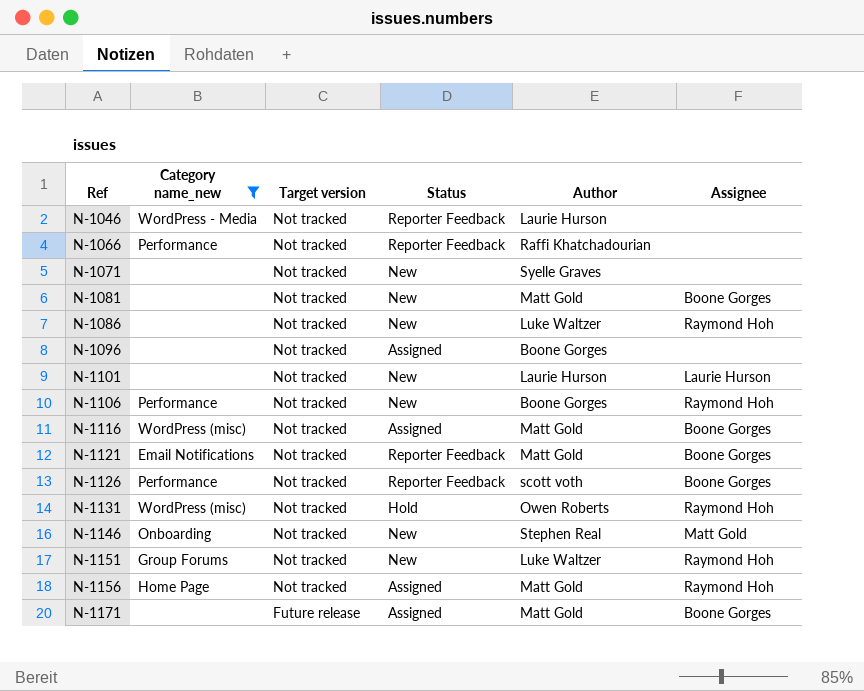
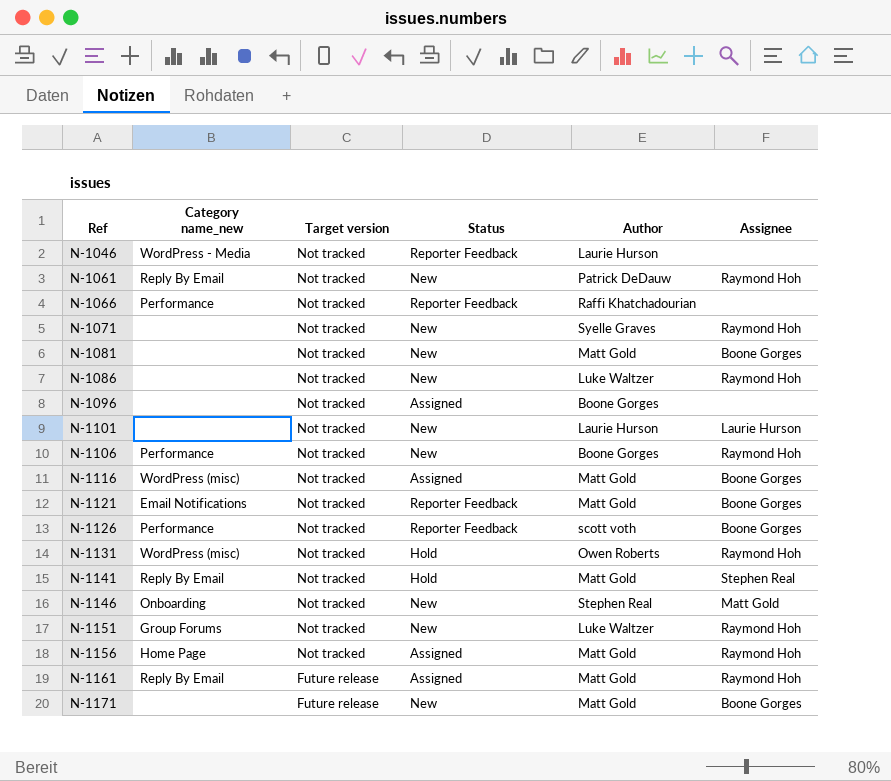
filter: Category name_new != Reply By Email -> none
N-1071 | Assignee: none -> Raymond Hoh
N-1171 | Status: Assigned -> New

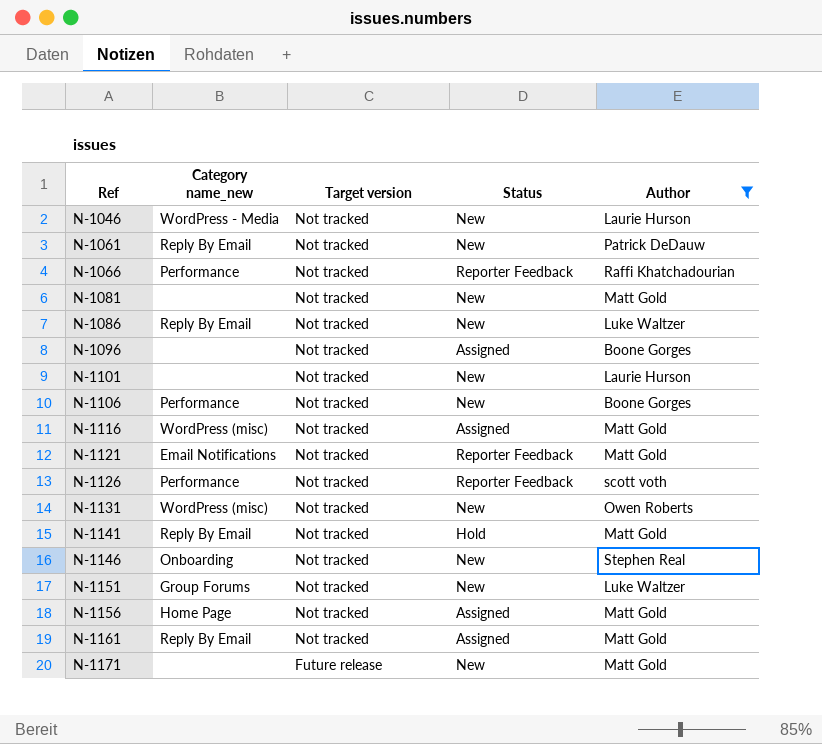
filter: none -> Author != Syelle Graves
column Assignee | position: 6 -> none
N-1046 | Status: Reporter Feedback -> New
N-1086 | Category name_new: none -> Reply By Email
N-1131 | Status: Hold -> New
N-1161 | Target version: Future release -> Not tracked

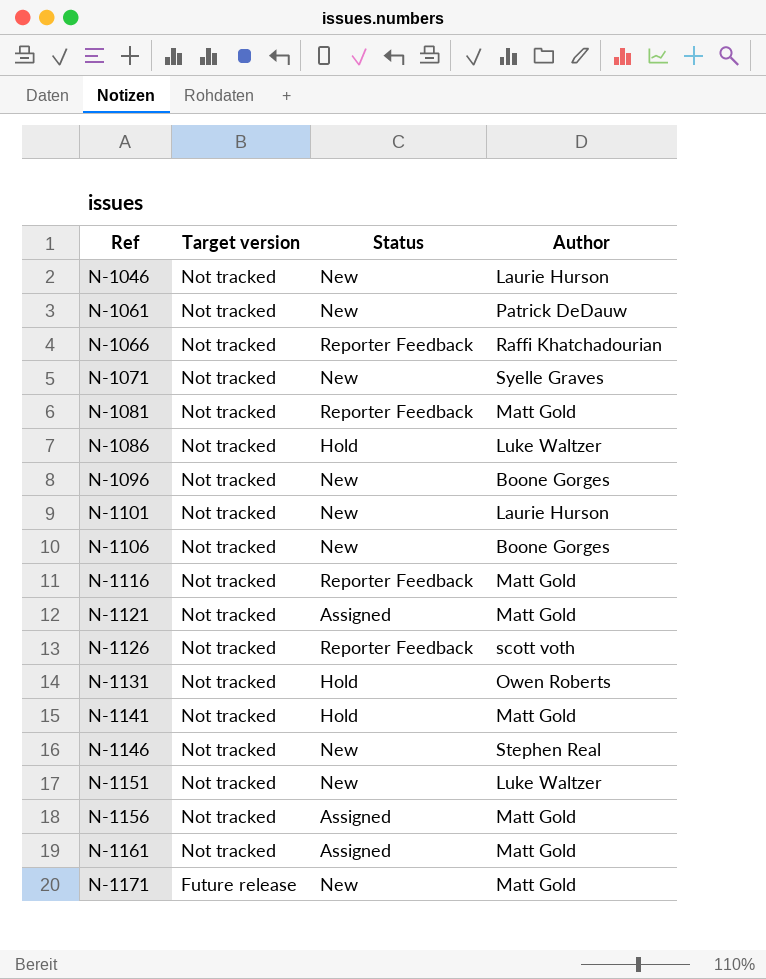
filter: Author != Syelle Graves -> none
column Category name_new | position: 2 -> none
N-1081 | Status: New -> Reporter Feedback
N-1086 | Status: New -> Hold
N-1096 | Status: Assigned -> New
N-1116 | Status: Assigned -> Reporter Feedback
N-1121 | Status: Reporter Feedback -> Assigned
N-1131 | Status: New -> Hold

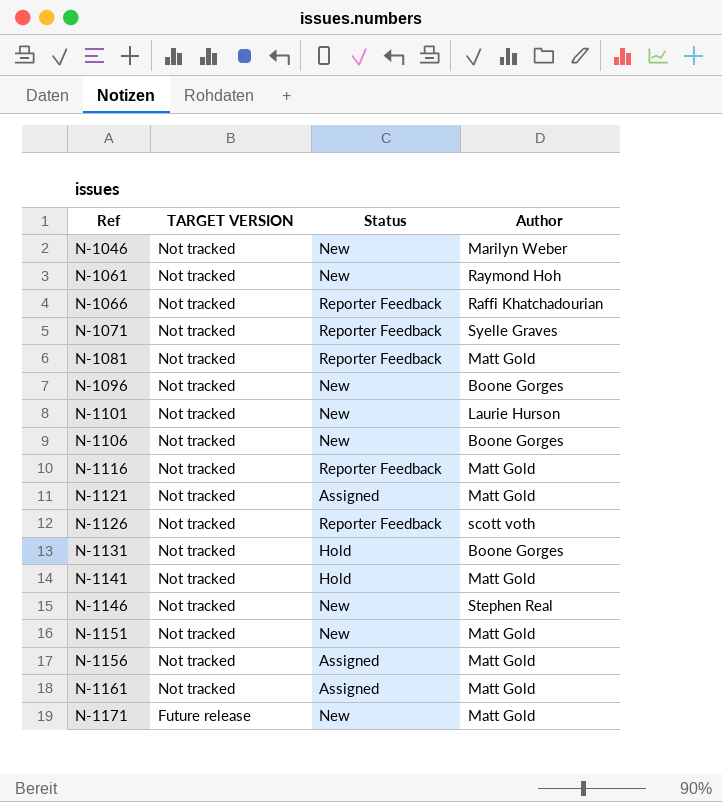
column name: Target version -> TARGET VERSION
row N-1086: Not tracked | Hold | Luke Waltzer -> none
N-1046 | Author: Laurie Hurson -> Marilyn Weber
N-1061 | Author: Patrick DeDauw -> Raymond Hoh
N-1071 | Status: New -> Reporter Feedback
N-1131 | Author: Owen Roberts -> Boone Gorges
N-1151 | Author: Luke Waltzer -> Matt Gold

